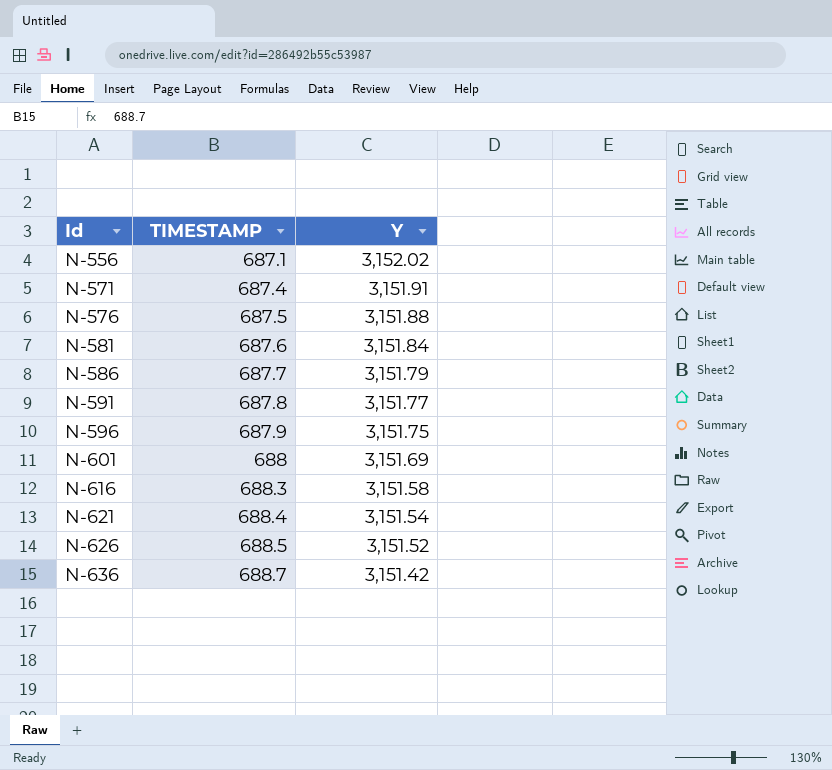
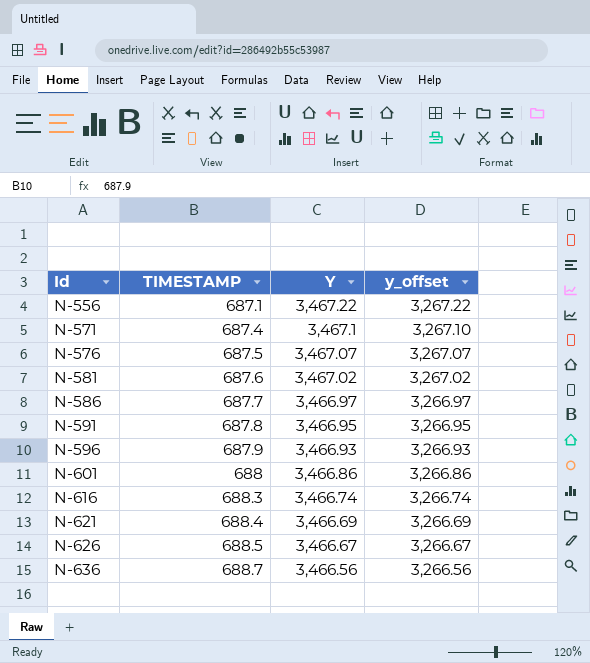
column y_offset | formula: none -> [Y] - 200
N-556 | Y: 3,152.02 -> 3,467.22
N-571 | Y: 3,151.91 -> 3,467.1
N-576 | Y: 3,151.88 -> 3,467.07
N-581 | Y: 3,151.84 -> 3,467.02
N-586 | Y: 3,151.79 -> 3,466.97
N-591 | Y: 3,151.77 -> 3,466.95
N-596 | Y: 3,151.75 -> 3,466.93
N-601 | Y: 3,151.69 -> 3,466.86
N-616 | Y: 3,151.58 -> 3,466.74
N-621 | Y: 3,151.54 -> 3,466.69
N-626 | Y: 3,151.52 -> 3,466.67
N-636 | Y: 3,151.42 -> 3,466.56

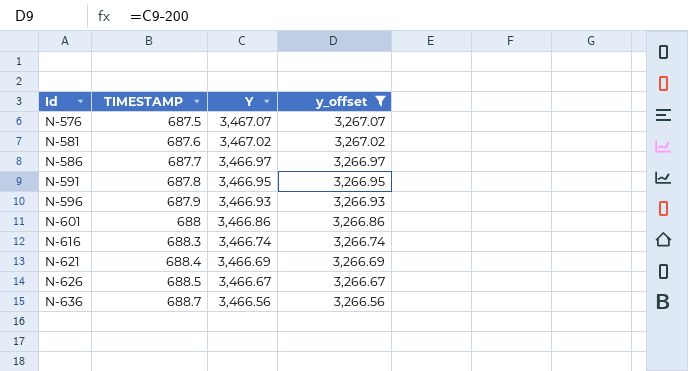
filter: none -> y_offset <= 3,267.07

